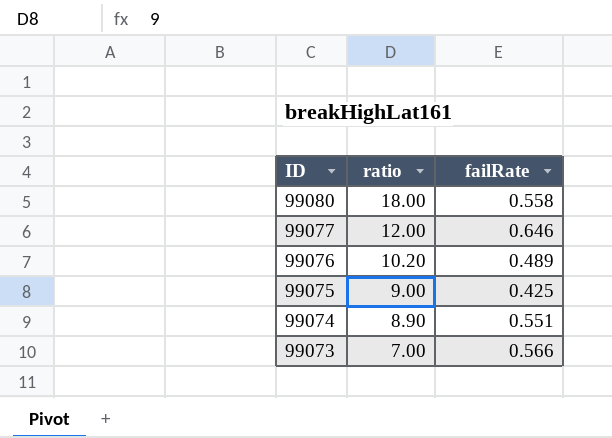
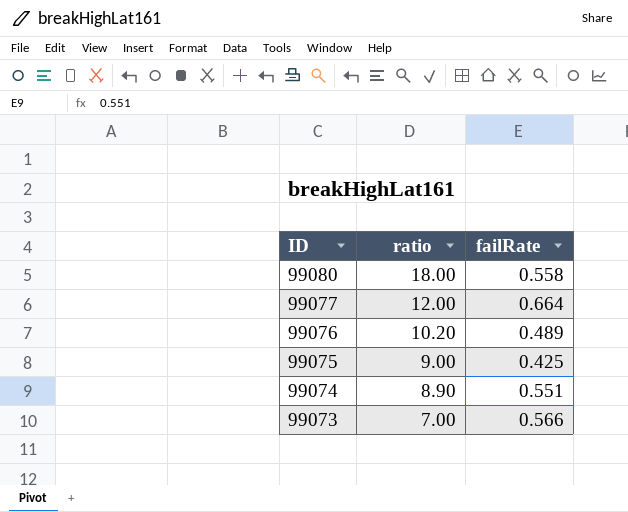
99077 | failRate: 0.646 -> 0.664

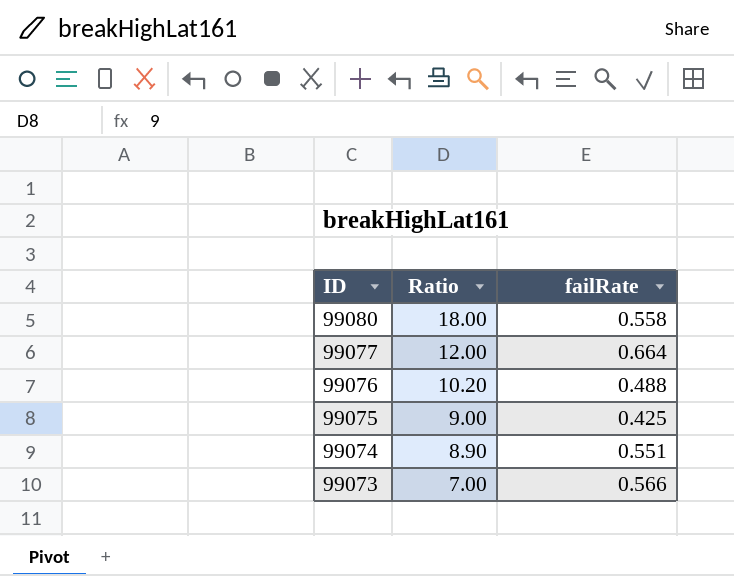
column name: ratio -> Ratio
99076 | failRate: 0.489 -> 0.488

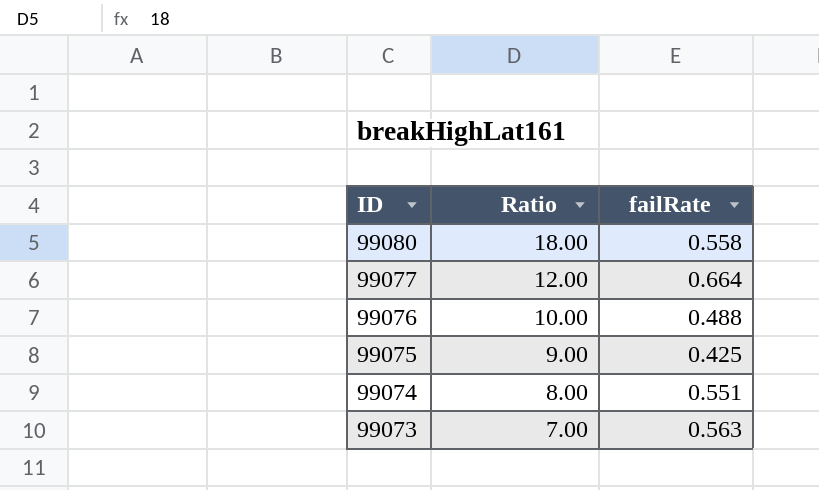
99076 | Ratio: 10.20 -> 10.00
99074 | Ratio: 8.90 -> 8.00
99073 | failRate: 0.566 -> 0.563

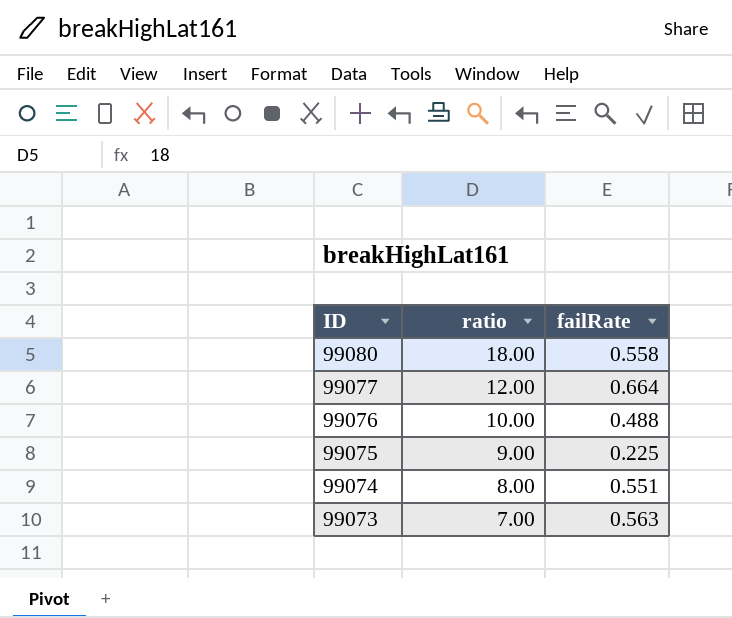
column name: Ratio -> ratio
99075 | failRate: 0.425 -> 0.225

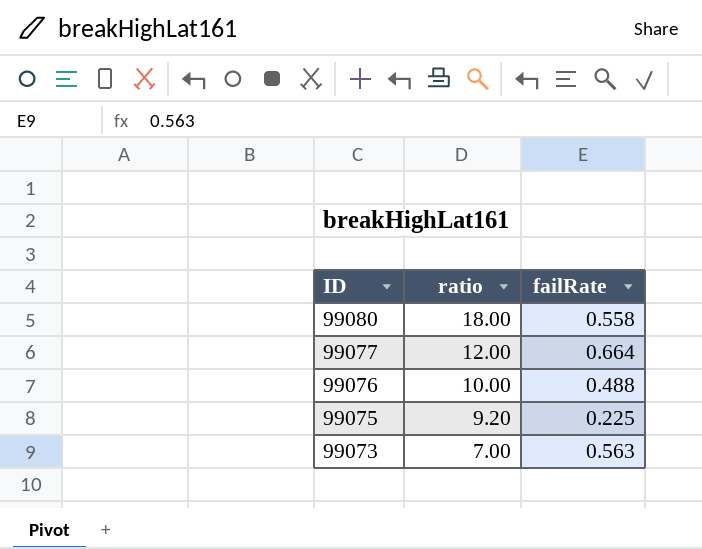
row 99074: 8.00 | 0.551 -> none
99075 | ratio: 9.00 -> 9.20

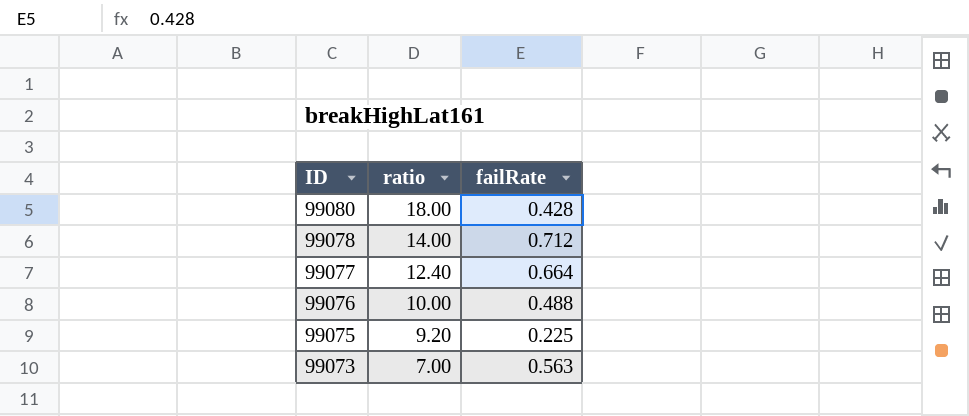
99080 | failRate: 0.558 -> 0.428
row 99078: none -> 14.00 | 0.712
99077 | ratio: 12.00 -> 12.40

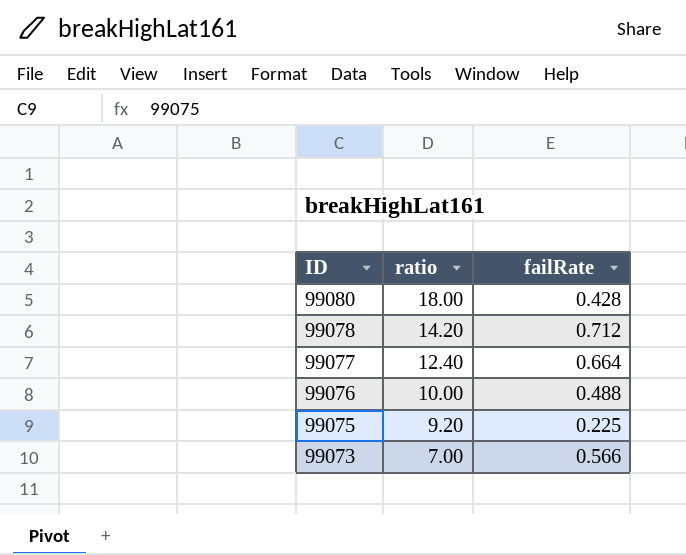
99078 | ratio: 14.00 -> 14.20
99073 | failRate: 0.563 -> 0.566

